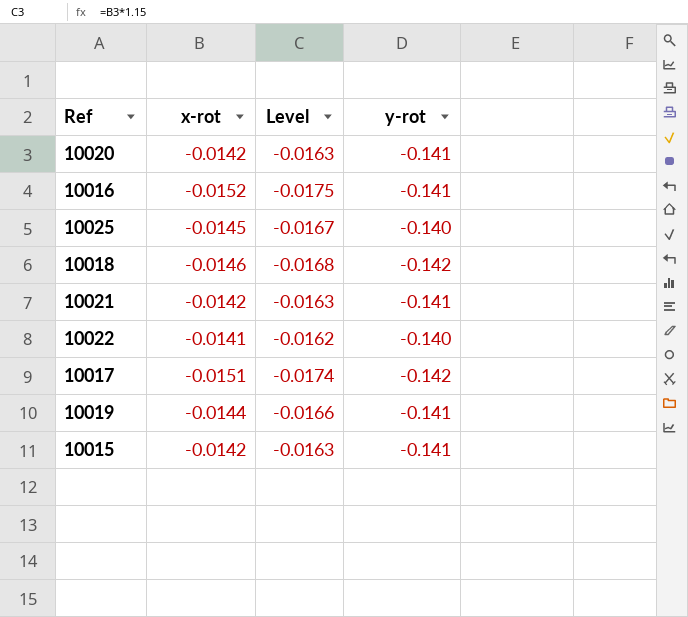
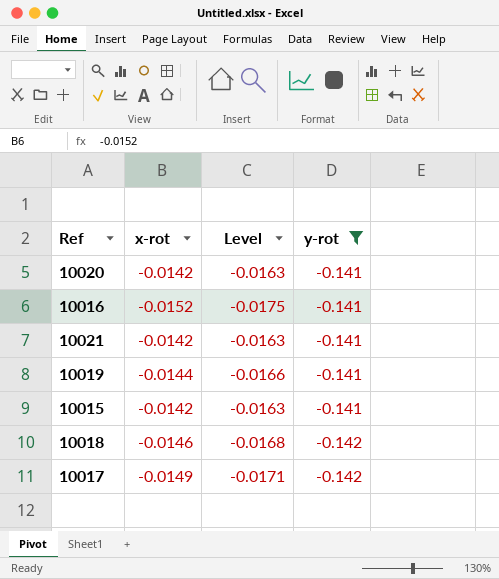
filter: none -> y-rot != -0.140
row order: none -> y-rot descending
10017 | x-rot: -0.0151 -> -0.0149
10017 | Level: -0.0174 -> -0.0171

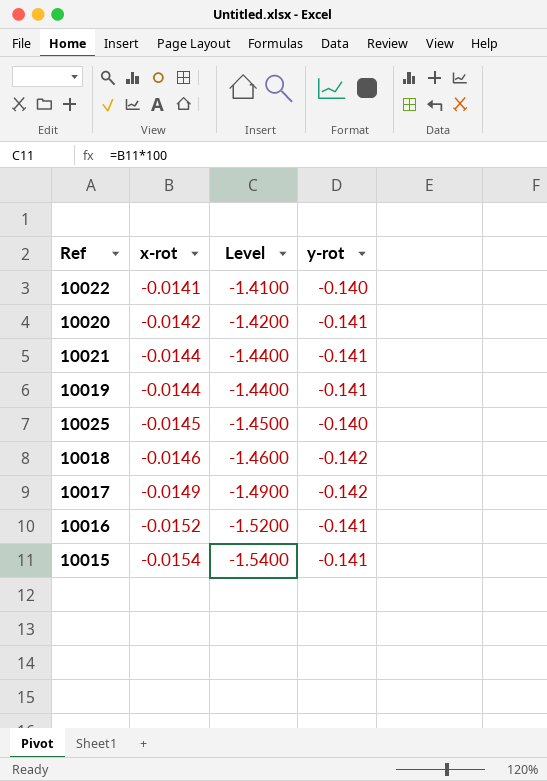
filter: y-rot != -0.140 -> none
row order: y-rot descending -> x-rot descending
column Level | formula: [x-rot] * 1.15 -> [x-rot] * 100
10021 | x-rot: -0.0142 -> -0.0144
10015 | x-rot: -0.0142 -> -0.0154

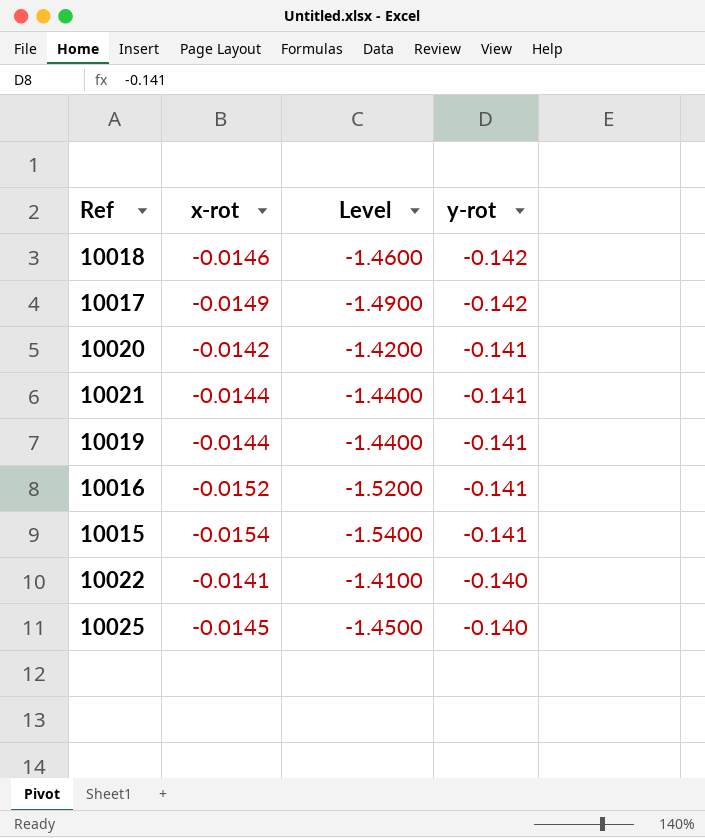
row order: x-rot descending -> y-rot ascending

